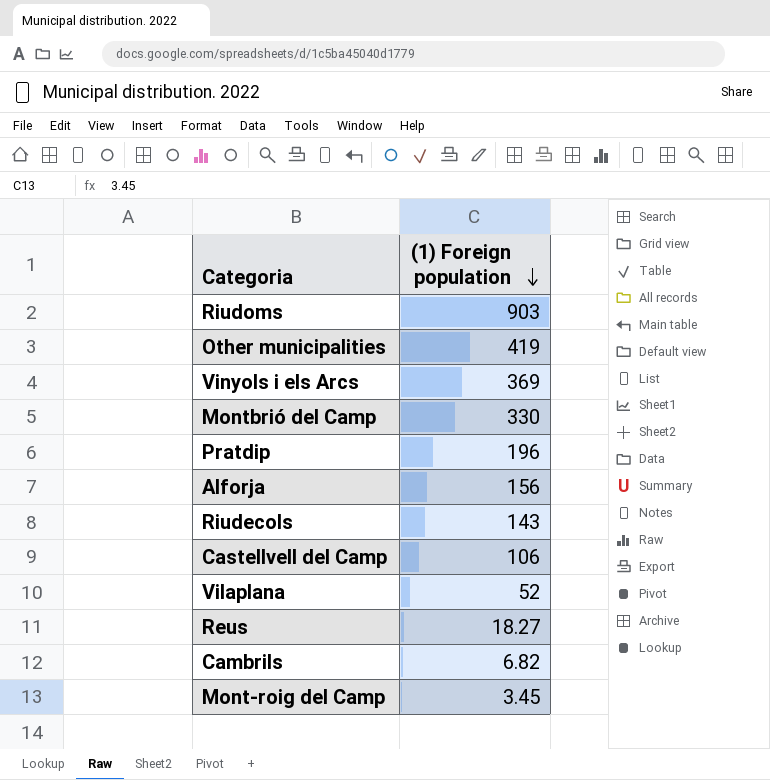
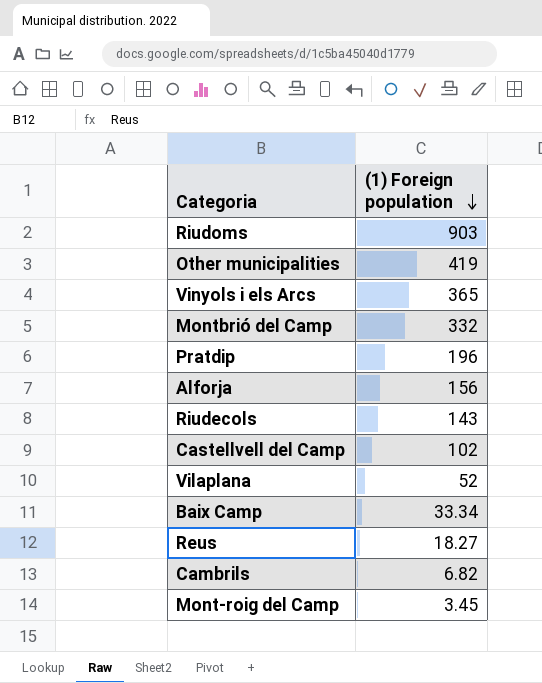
Vinyols i els Arcs | (1) Foreign population: 369 -> 365
Montbrió del Camp | (1) Foreign population: 330 -> 332
Castellvell del Camp | (1) Foreign population: 106 -> 102
row Baix Camp: none -> 33.34

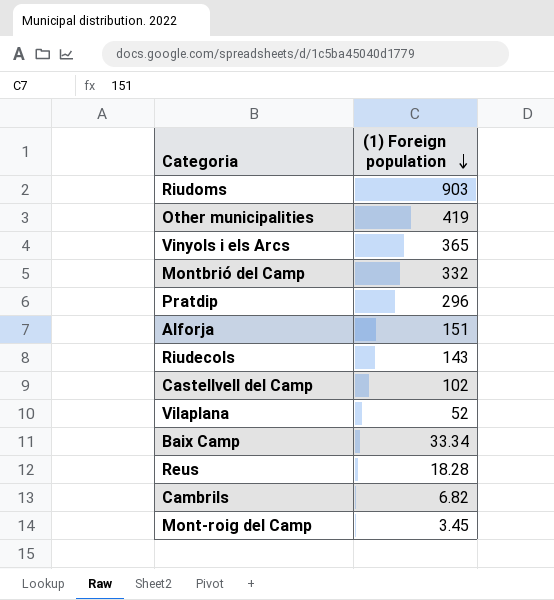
Pratdip | (1) Foreign population: 196 -> 296
Alforja | (1) Foreign population: 156 -> 151
Reus | (1) Foreign population: 18.27 -> 18.28

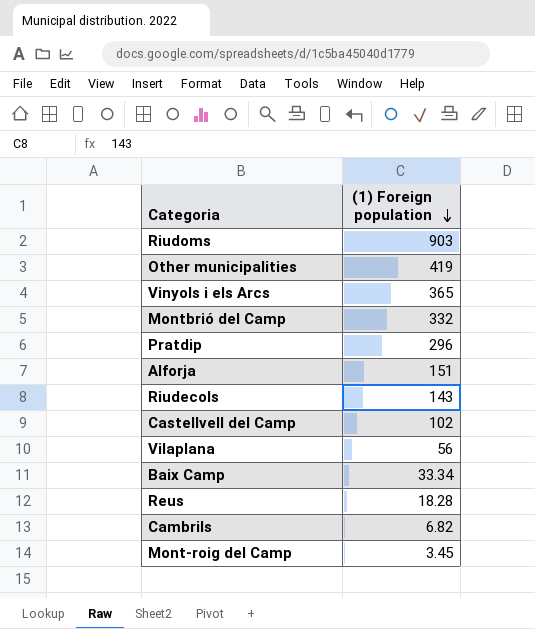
Vilaplana | (1) Foreign population: 52 -> 56

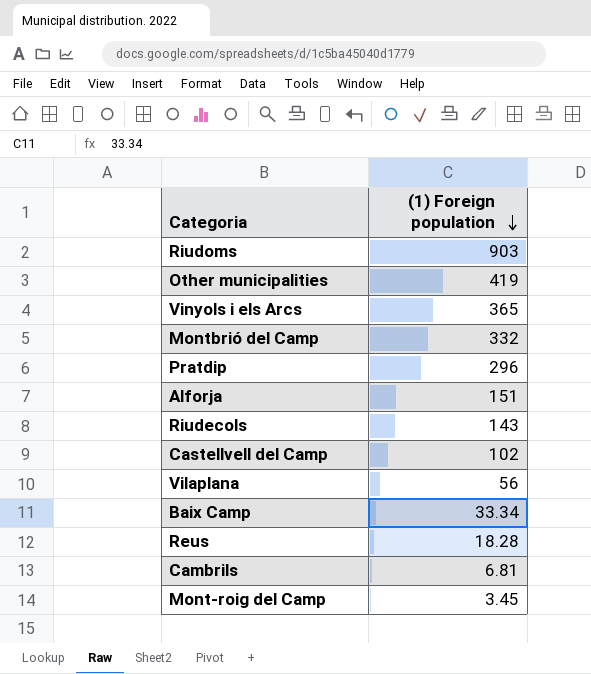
Cambrils | (1) Foreign population: 6.82 -> 6.81

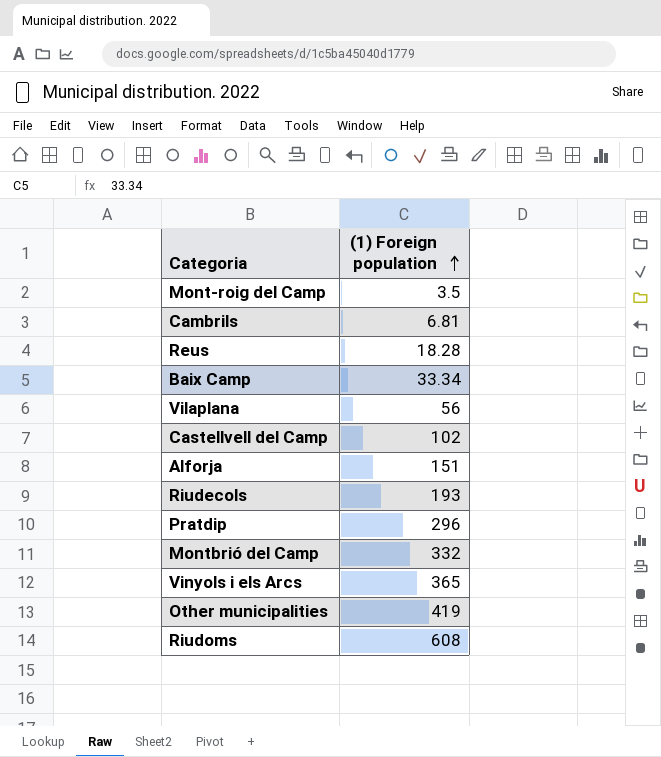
row order: (1) Foreign population descending -> (1) Foreign population ascending
Mont-roig del Camp | (1) Foreign population: 3.45 -> 3.5
Riudecols | (1) Foreign population: 143 -> 193
Riudoms | (1) Foreign population: 903 -> 608

